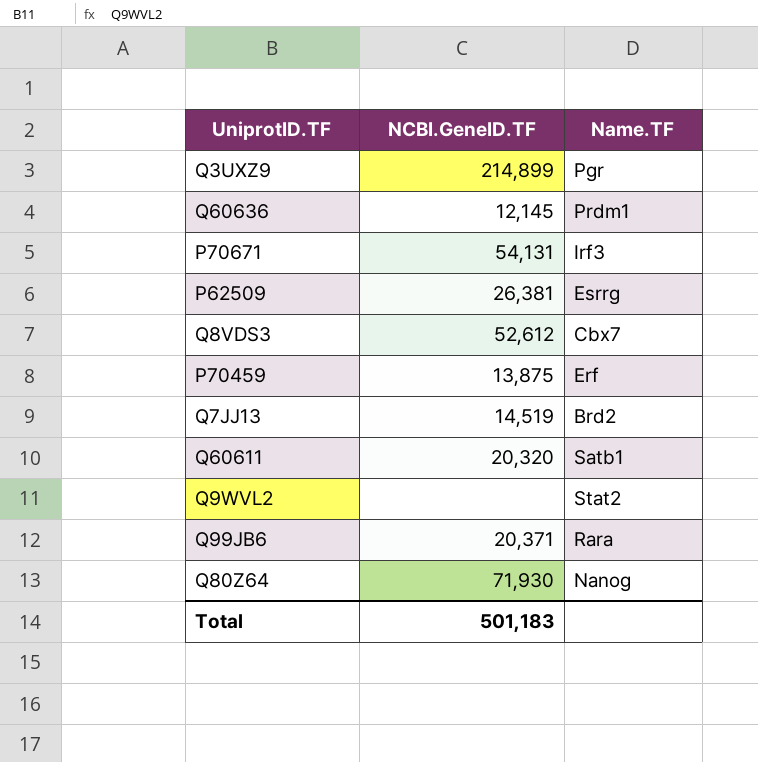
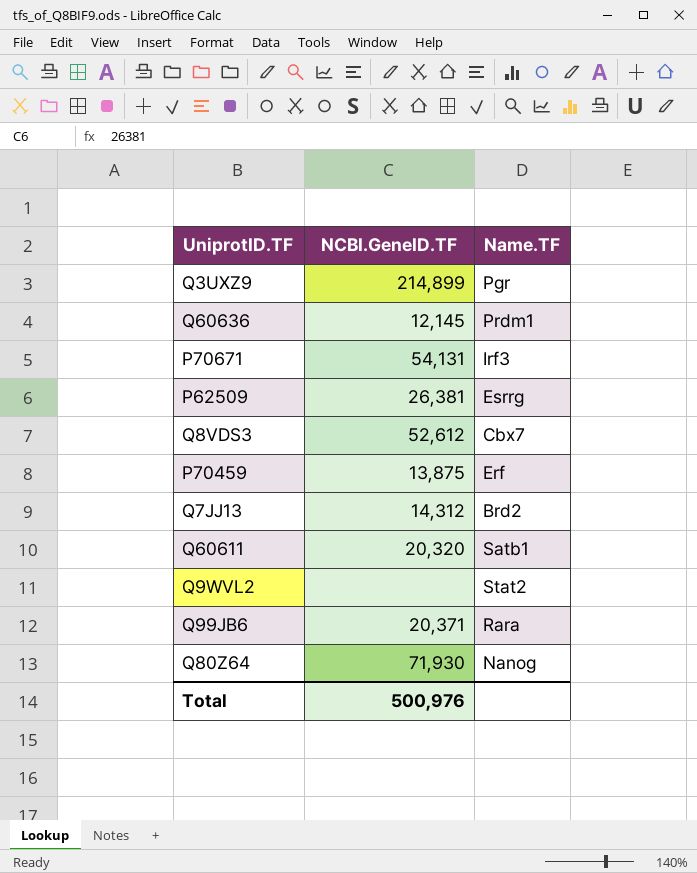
Q7JJ13 | NCBI.GeneID.TF: 14,519 -> 14,312
Total | NCBI.GeneID.TF: 501,183 -> 500,976

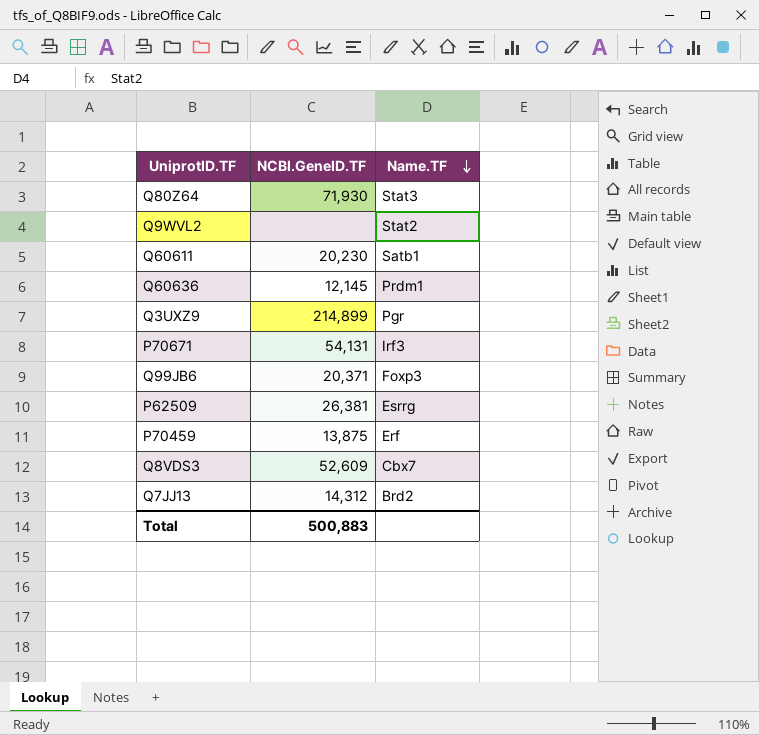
row order: none -> Name.TF descending
Q80Z64 | Name.TF: Nanog -> Stat3
Q60611 | NCBI.GeneID.TF: 20,320 -> 20,230
Q99JB6 | Name.TF: Rara -> Foxp3
Q8VDS3 | NCBI.GeneID.TF: 52,612 -> 52,609
Total | NCBI.GeneID.TF: 500,976 -> 500,883

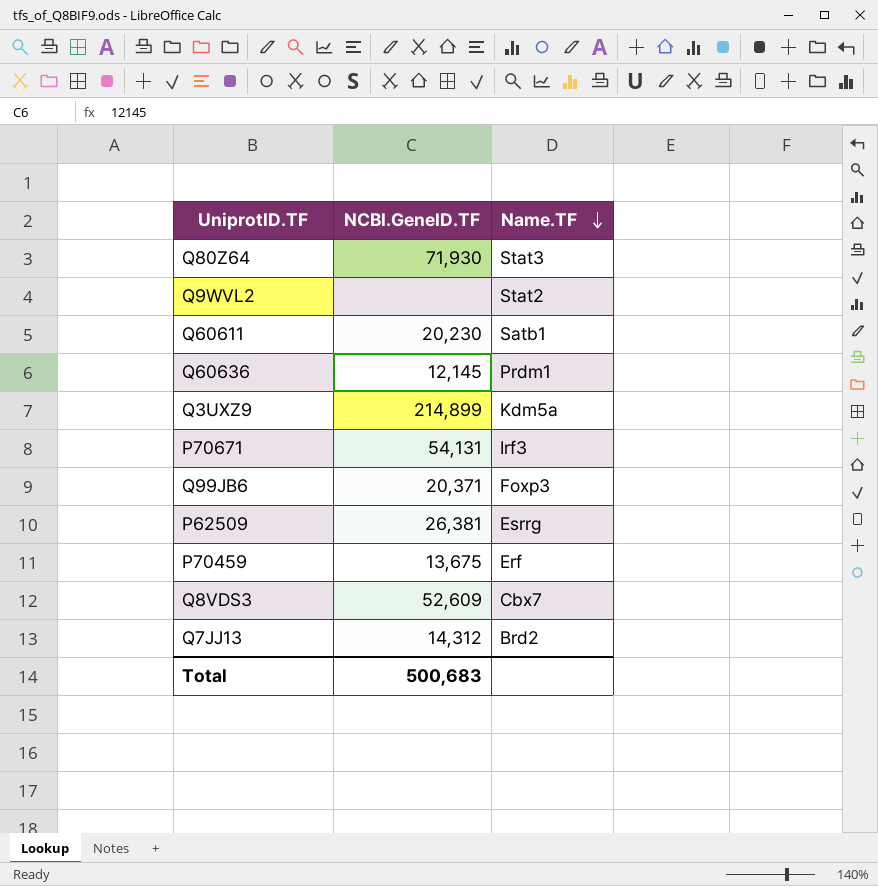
Q3UXZ9 | Name.TF: Pgr -> Kdm5a
P70459 | NCBI.GeneID.TF: 13,875 -> 13,675
Total | NCBI.GeneID.TF: 500,883 -> 500,683

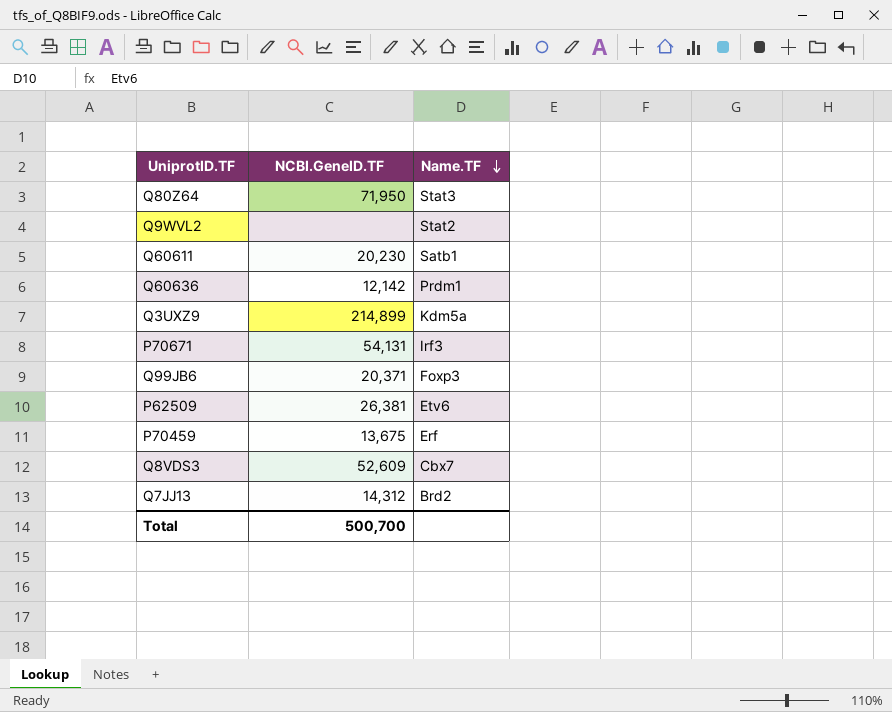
Q80Z64 | NCBI.GeneID.TF: 71,930 -> 71,950
Q60636 | NCBI.GeneID.TF: 12,145 -> 12,142
P62509 | Name.TF: Esrrg -> Etv6
Total | NCBI.GeneID.TF: 500,683 -> 500,700

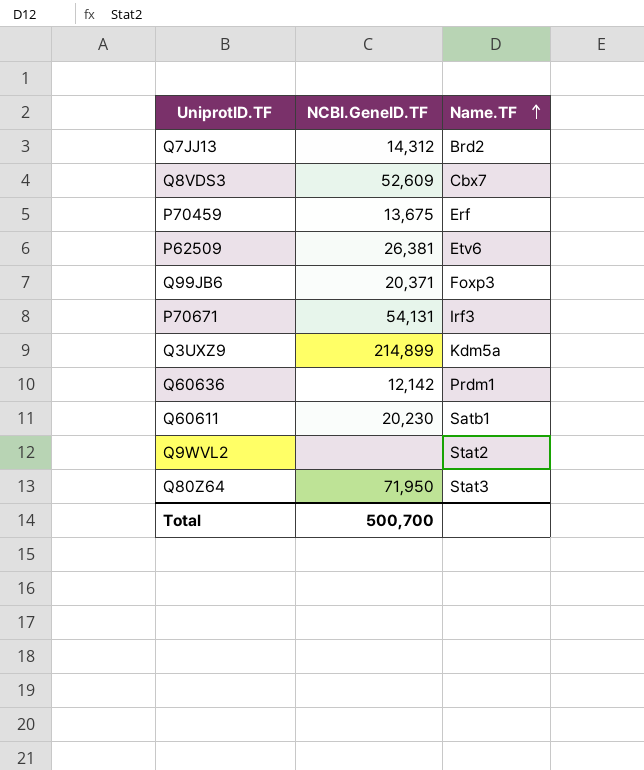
row order: Name.TF descending -> Name.TF ascending

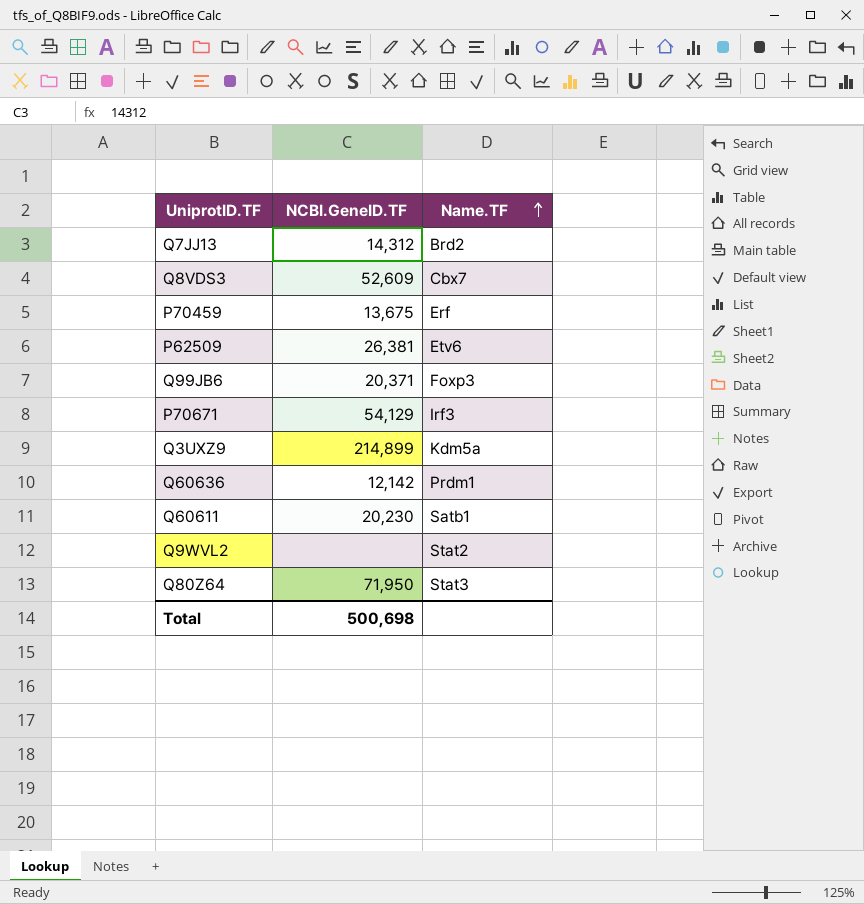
P70671 | NCBI.GeneID.TF: 54,131 -> 54,129
Total | NCBI.GeneID.TF: 500,700 -> 500,698

